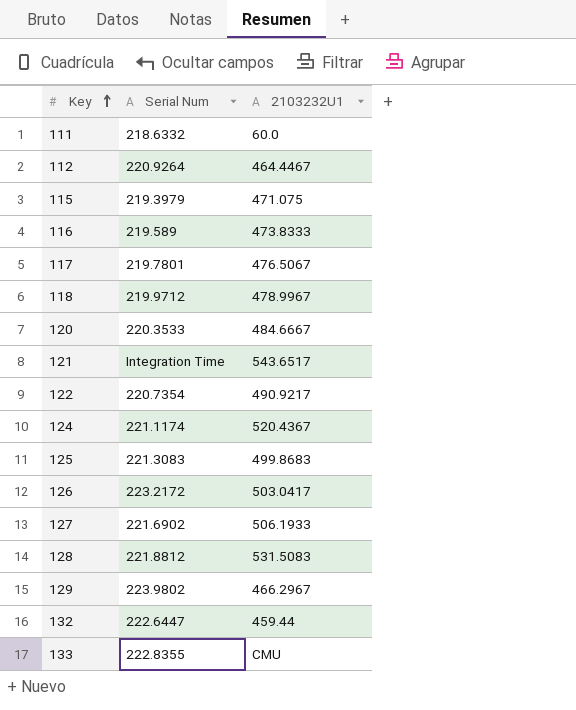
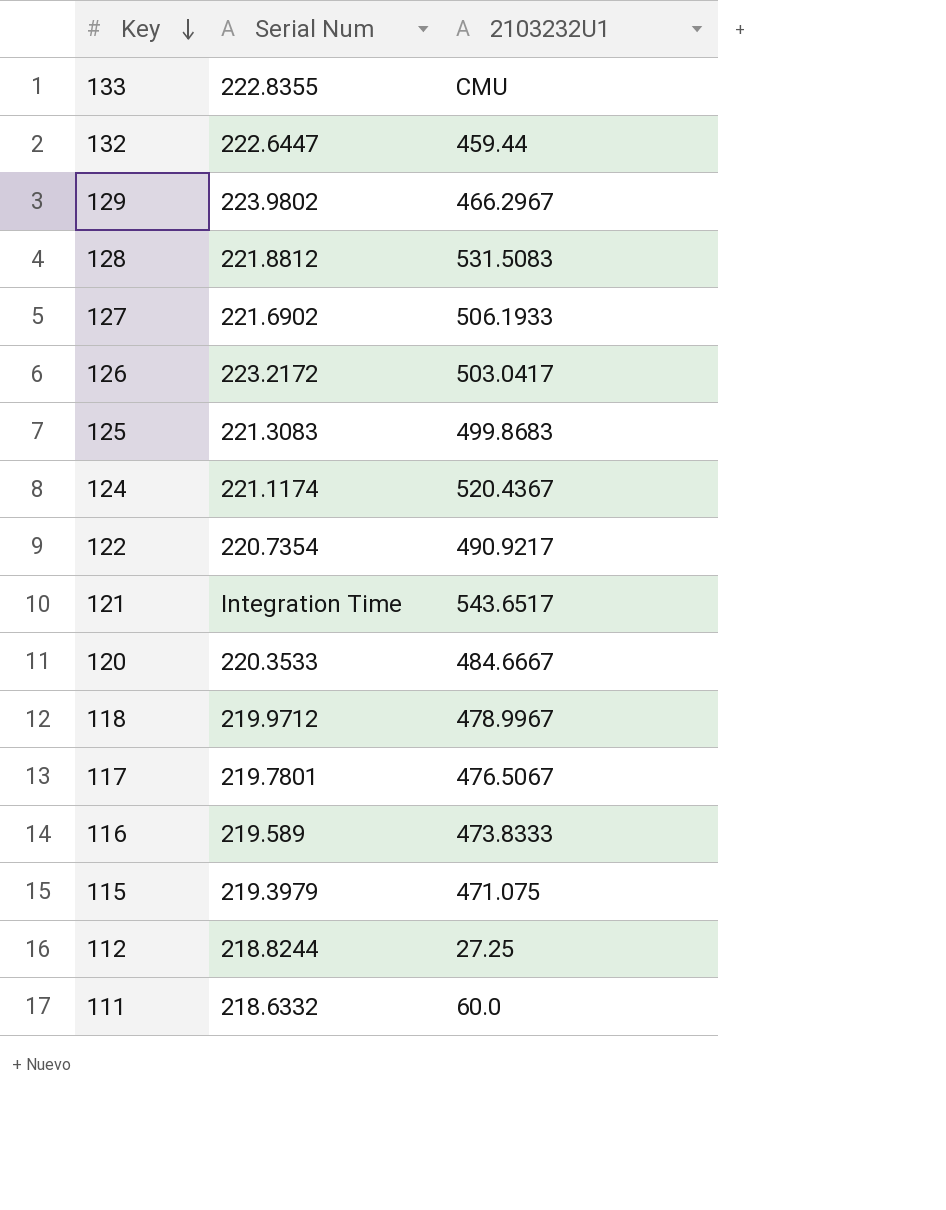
row order: Key ascending -> Key descending
112 | Serial Num: 220.9264 -> 218.8244
112 | 2103232U1: 464.4467 -> 27.25

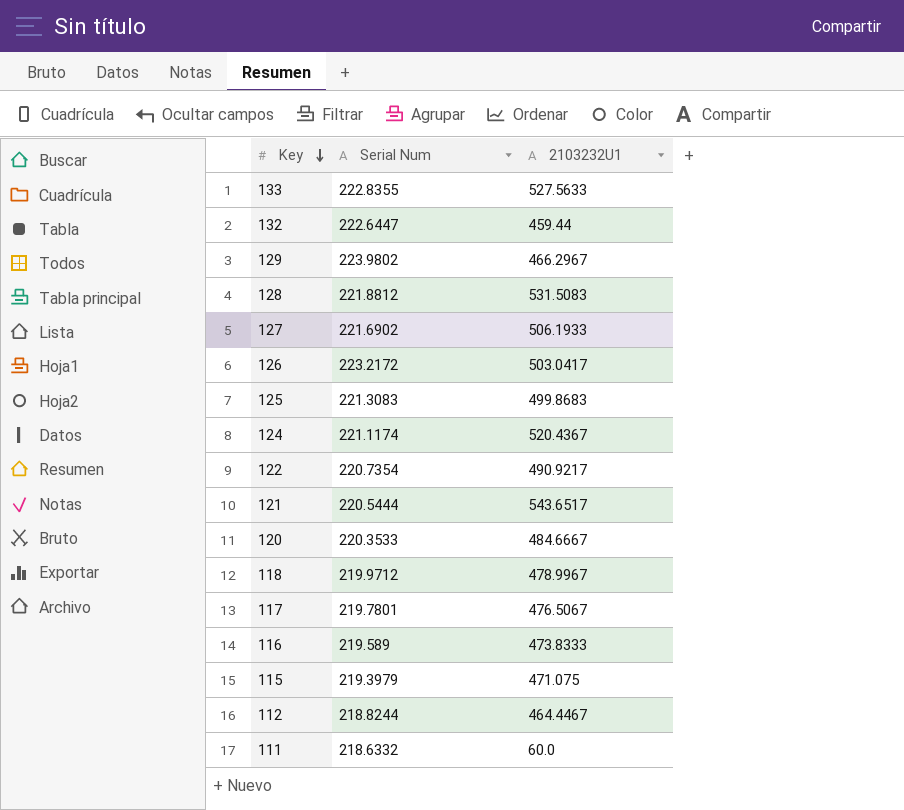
133 | 2103232U1: CMU -> 527.5633
121 | Serial Num: Integration Time -> 220.5444
112 | 2103232U1: 27.25 -> 464.4467

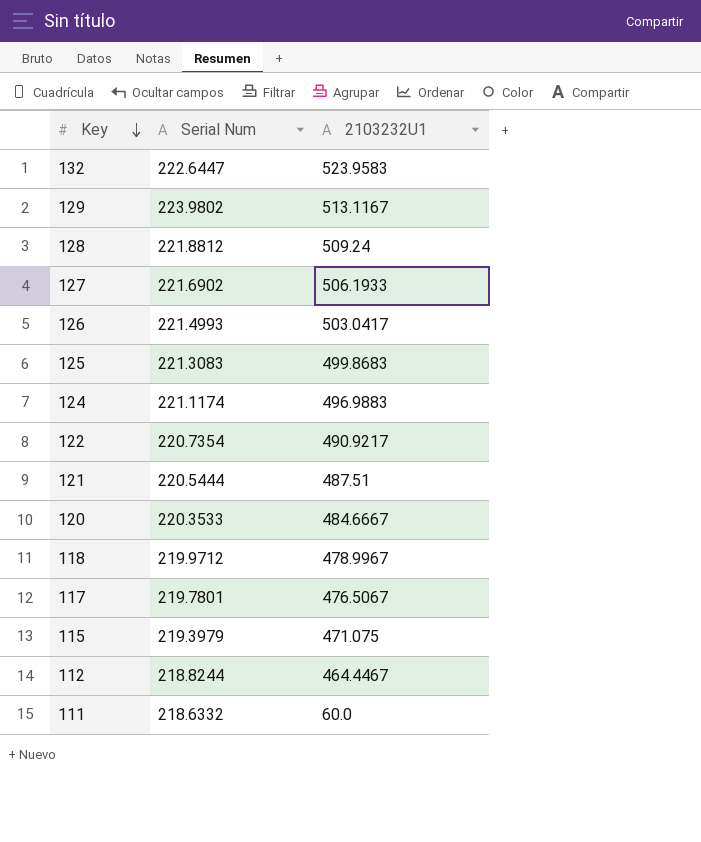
row 133: 222.8355 | 527.5633 -> none
row 116: 219.589 | 473.8333 -> none
132 | 2103232U1: 459.44 -> 523.9583
129 | 2103232U1: 466.2967 -> 513.1167
128 | 2103232U1: 531.5083 -> 509.24
126 | Serial Num: 223.2172 -> 221.4993
124 | 2103232U1: 520.4367 -> 496.9883
121 | 2103232U1: 543.6517 -> 487.51

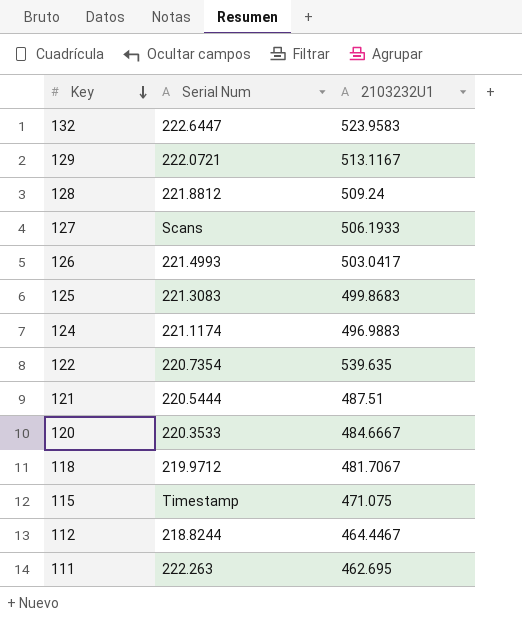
row 117: 219.7801 | 476.5067 -> none
129 | Serial Num: 223.9802 -> 222.0721
127 | Serial Num: 221.6902 -> Scans
122 | 2103232U1: 490.9217 -> 539.635
118 | 2103232U1: 478.9967 -> 481.7067
115 | Serial Num: 219.3979 -> Timestamp
111 | Serial Num: 218.6332 -> 222.263
111 | 2103232U1: 60.0 -> 462.695

